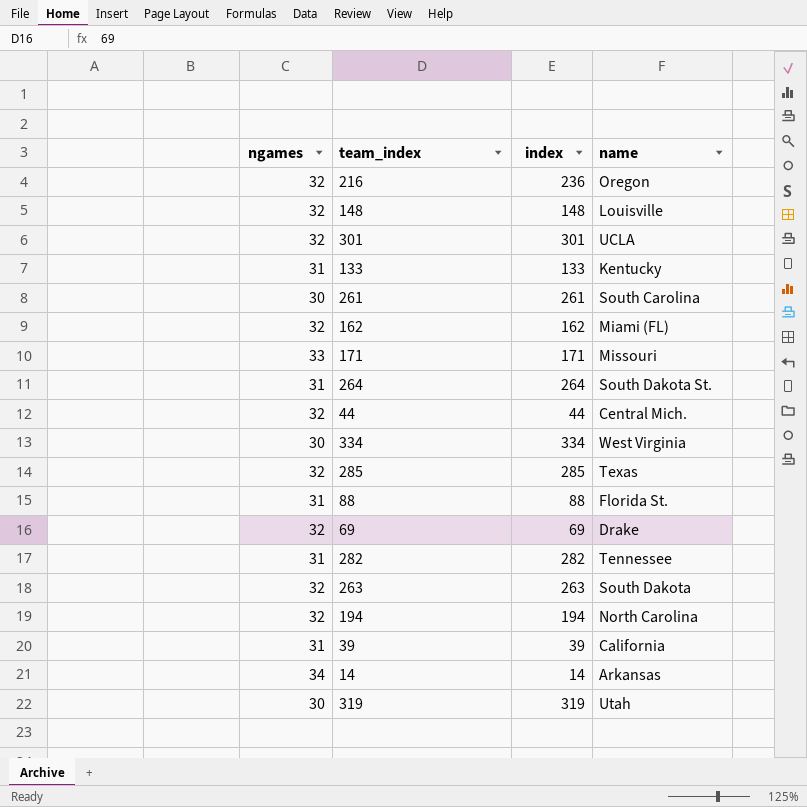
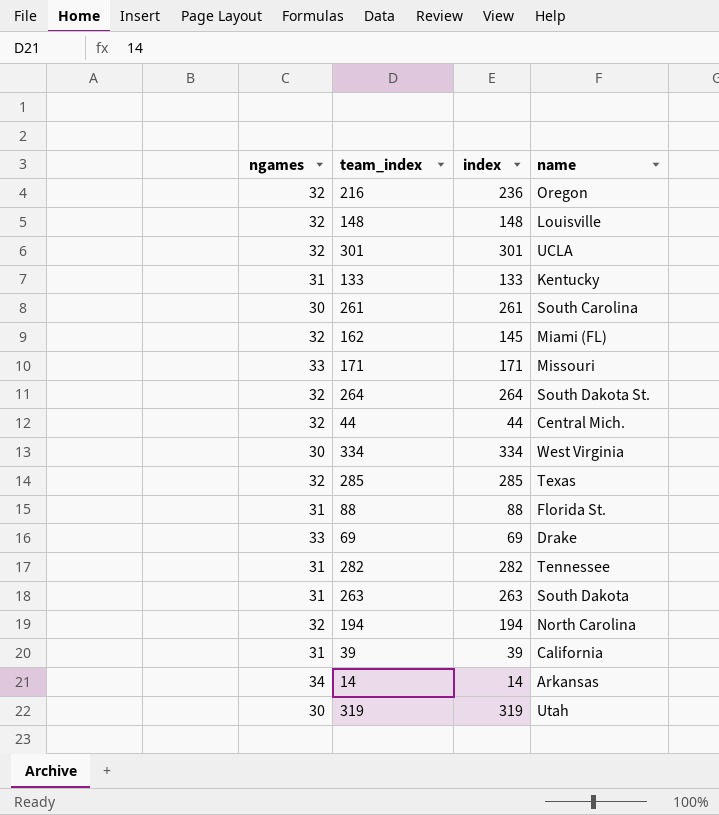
162 | index: 162 -> 145
264 | ngames: 31 -> 32
69 | ngames: 32 -> 33
263 | ngames: 32 -> 31

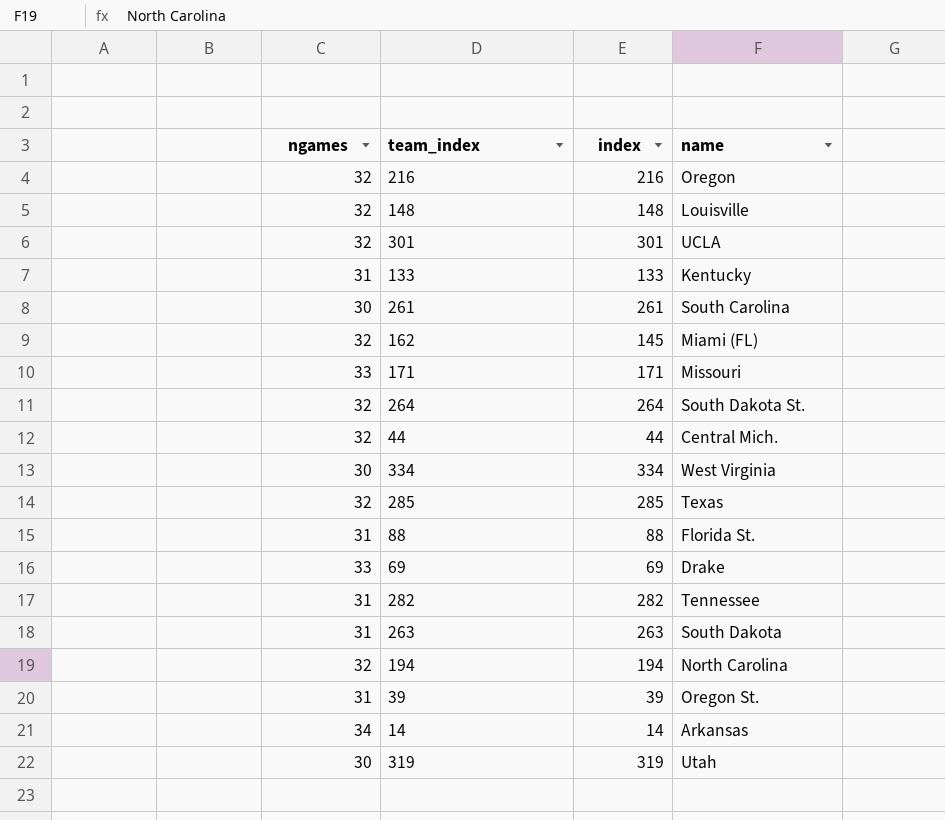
216 | index: 236 -> 216
39 | name: California -> Oregon St.

